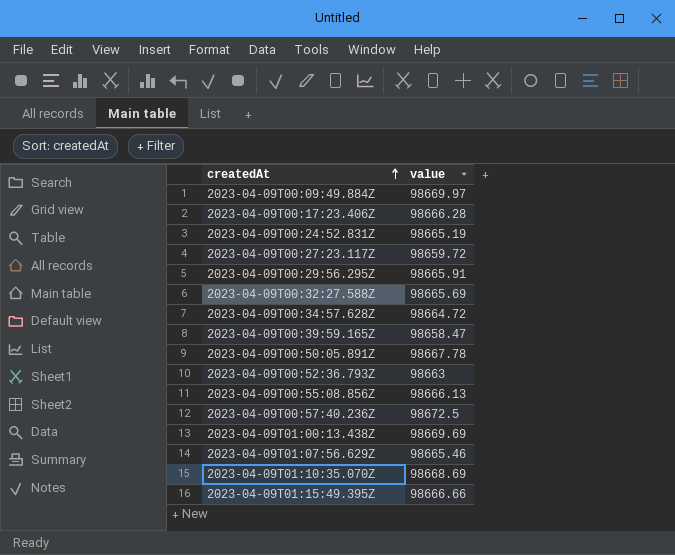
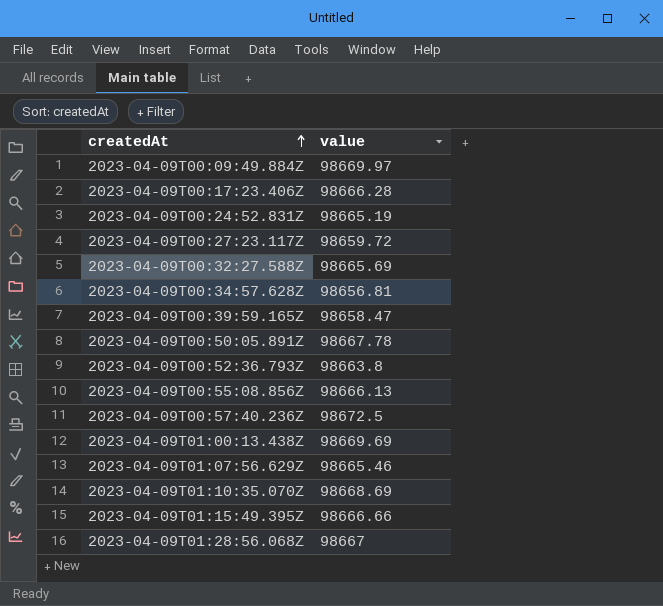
row 2023-04-09T00:29:56.295Z: 98665.91 -> none
2023-04-09T00:34:57.628Z | value: 98664.72 -> 98656.81
2023-04-09T00:52:36.793Z | value: 98663 -> 98663.8
row 2023-04-09T01:28:56.068Z: none -> 98667

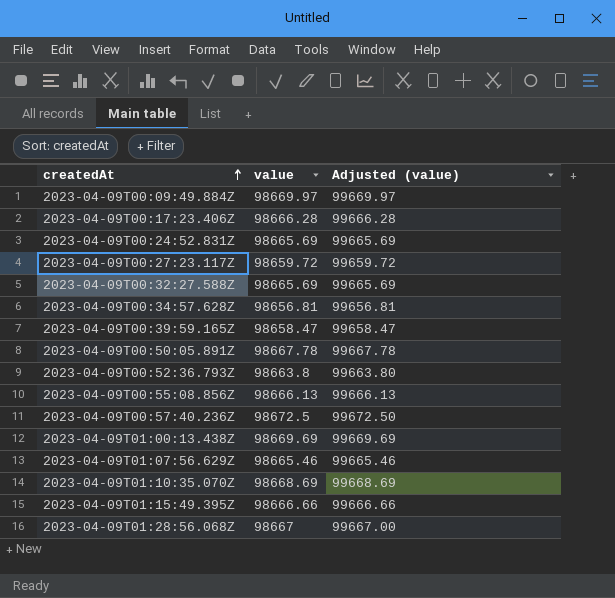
column Adjusted (value) | formula: none -> [value] + 1000
2023-04-09T00:24:52.831Z | value: 98665.19 -> 98665.69

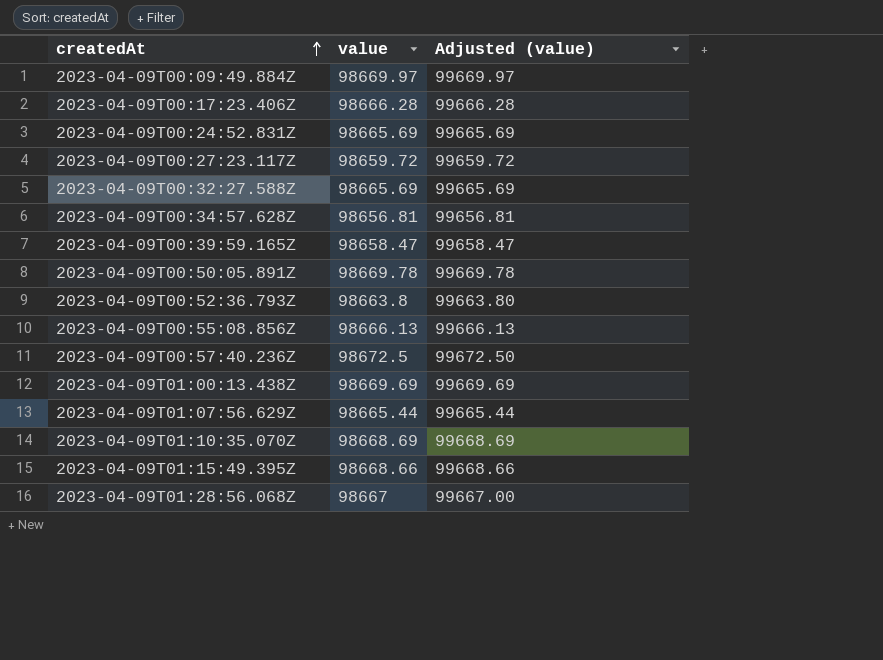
2023-04-09T00:50:05.891Z | value: 98667.78 -> 98669.78
2023-04-09T00:50:05.891Z | Adjusted (value): 99667.78 -> 99669.78
2023-04-09T01:07:56.629Z | value: 98665.46 -> 98665.44
2023-04-09T01:07:56.629Z | Adjusted (value): 99665.46 -> 99665.44
2023-04-09T01:15:49.395Z | value: 98666.66 -> 98668.66
2023-04-09T01:15:49.395Z | Adjusted (value): 99666.66 -> 99668.66

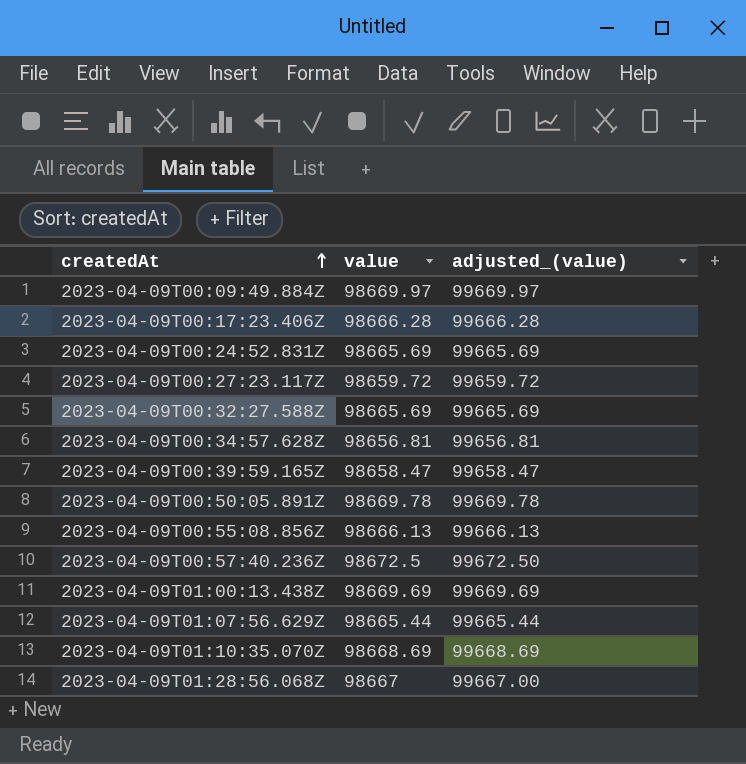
column name: Adjusted (value) -> adjusted_(value)
row 2023-04-09T00:52:36.793Z: 98663.8 | 99663.80 -> none
row 2023-04-09T01:15:49.395Z: 98668.66 | 99668.66 -> none

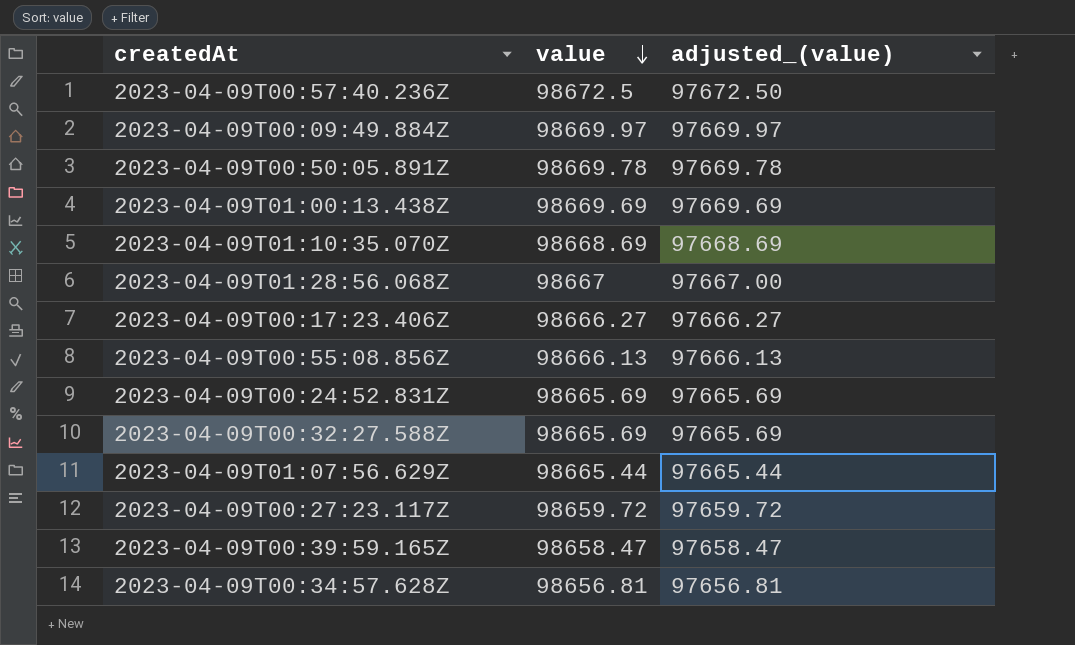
row order: createdAt ascending -> value descending
column adjusted_(value) | formula: [value] + 1000 -> [value] - 1000
2023-04-09T00:17:23.406Z | value: 98666.28 -> 98666.27

